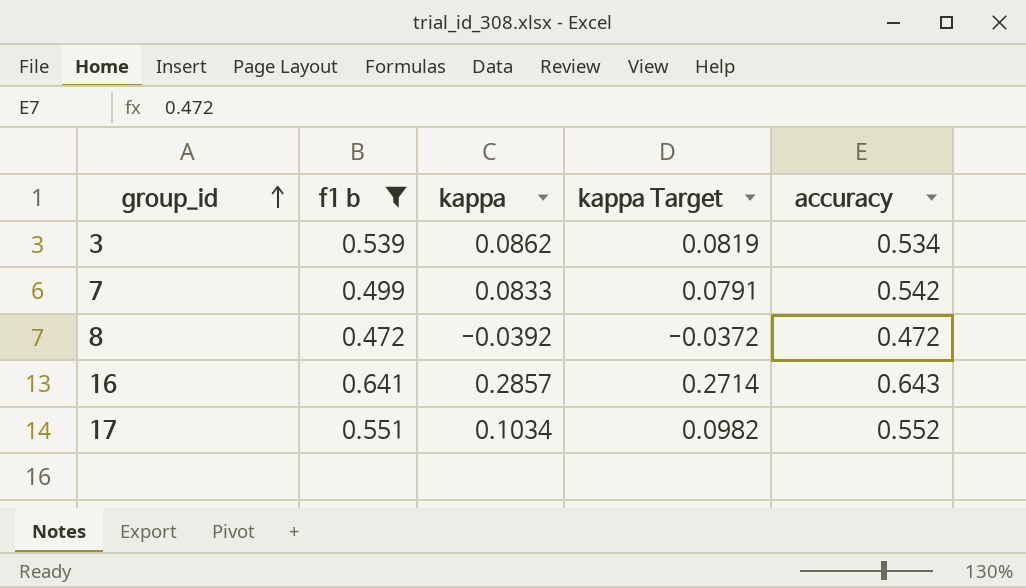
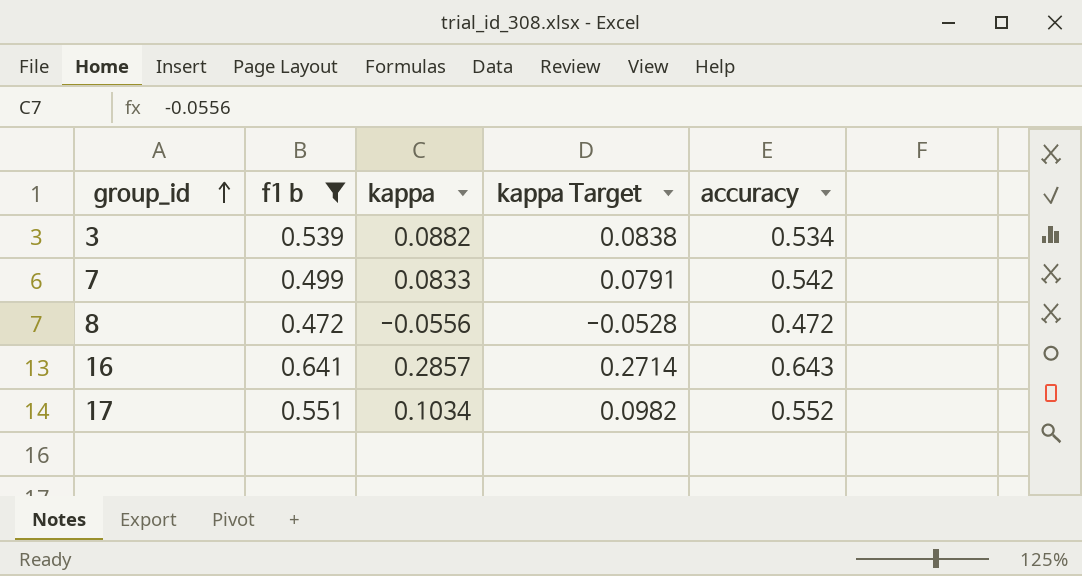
3 | kappa: 0.0862 -> 0.0882
3 | kappa Target: 0.0819 -> 0.0838
8 | kappa: -0.0392 -> -0.0556
8 | kappa Target: -0.0372 -> -0.0528

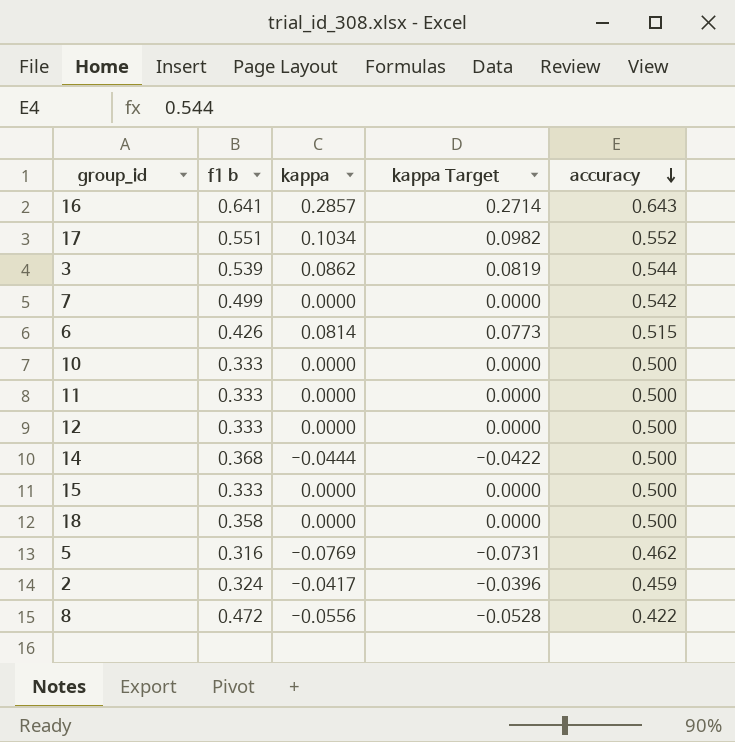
filter: f1 b >= 0.472 -> none
row order: group_id ascending -> accuracy descending
3 | kappa: 0.0882 -> 0.0862
3 | kappa Target: 0.0838 -> 0.0819
3 | accuracy: 0.534 -> 0.544
7 | kappa: 0.0833 -> 0.0000
7 | kappa Target: 0.0791 -> 0.0000
8 | accuracy: 0.472 -> 0.422

